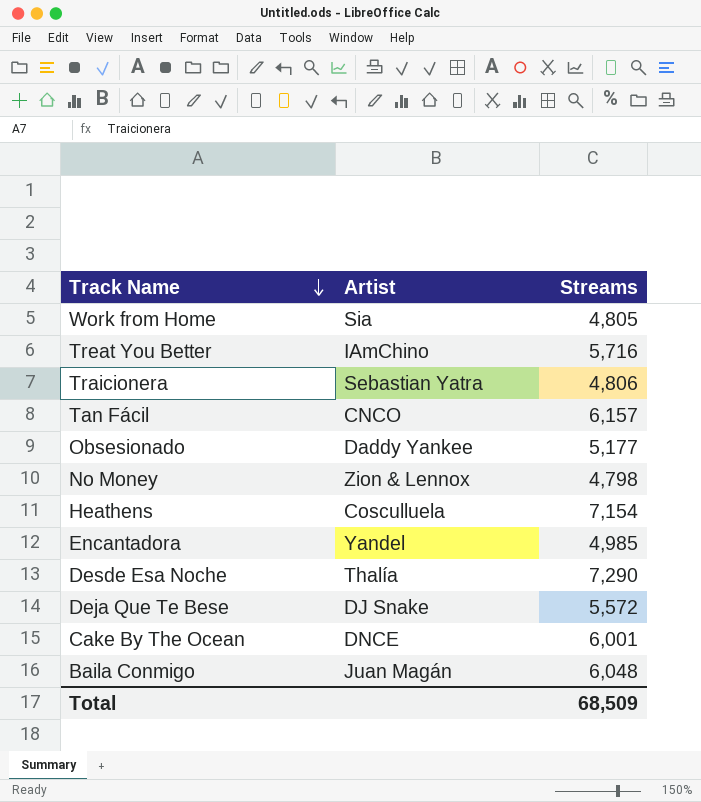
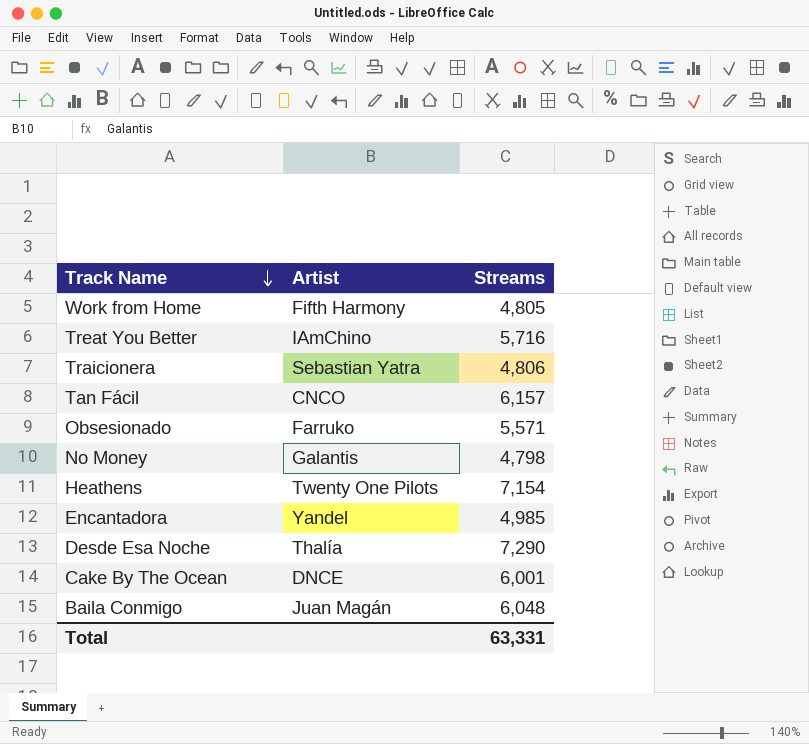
row Deja Que Te Bese: DJ Snake | 5,572 -> none
Work from Home | Artist: Sia -> Fifth Harmony
Obsesionado | Artist: Daddy Yankee -> Farruko
Obsesionado | Streams: 5,177 -> 5,571
No Money | Artist: Zion & Lennox -> Galantis
Heathens | Artist: Cosculluela -> Twenty One Pilots
Total | Streams: 68,509 -> 63,331

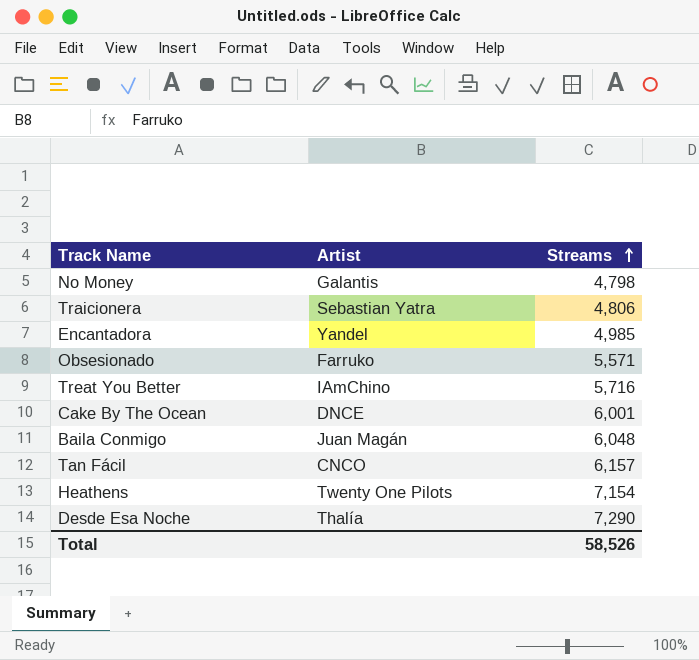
row order: Track Name descending -> Streams ascending
row Work from Home: Fifth Harmony | 4,805 -> none
Total | Streams: 63,331 -> 58,526

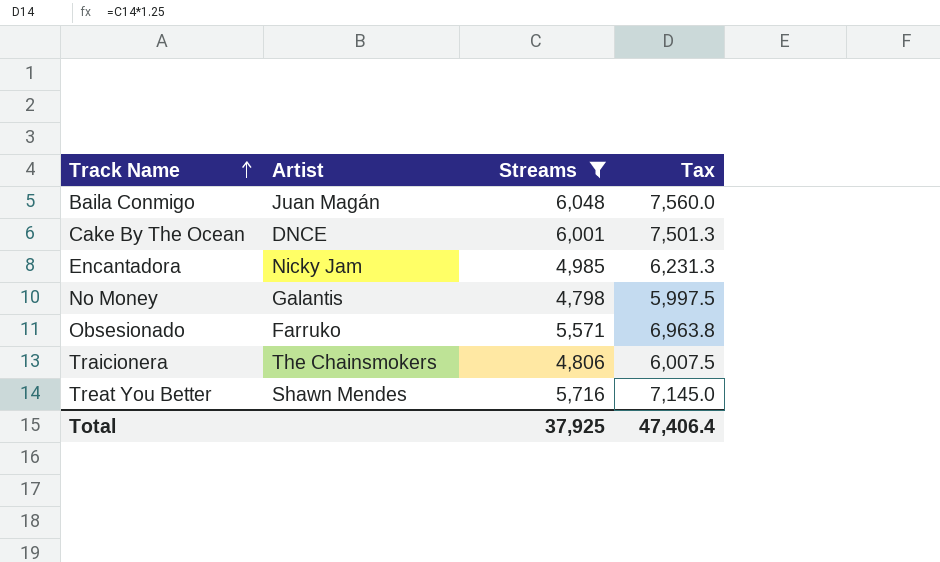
filter: none -> Streams <= 6,048
row order: Streams ascending -> Track Name ascending
column Tax | formula: none -> [Streams] * 1.25
Encantadora | Artist: Yandel -> Nicky Jam
Traicionera | Artist: Sebastian Yatra -> The Chainsmokers
Treat You Better | Artist: IAmChino -> Shawn Mendes
Total | Streams: 58,526 -> 37,925

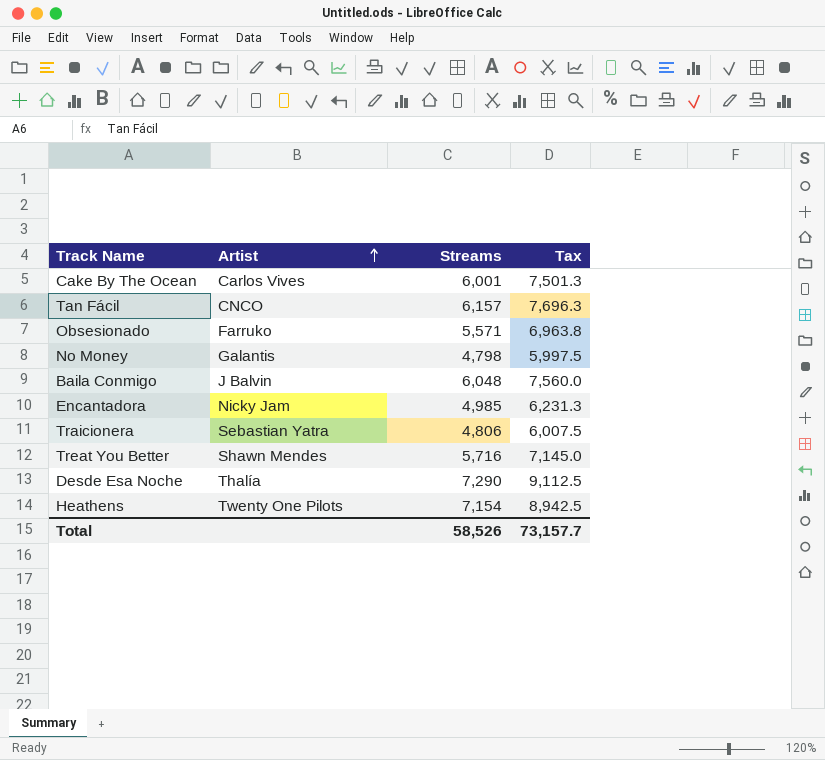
filter: Streams <= 6,048 -> none
row order: Track Name ascending -> Artist ascending
Cake By The Ocean | Artist: DNCE -> Carlos Vives
Baila Conmigo | Artist: Juan Magán -> J Balvin
Traicionera | Artist: The Chainsmokers -> Sebastian Yatra
Total | Streams: 37,925 -> 58,526
Total | Tax: 47,406.4 -> 73,157.7

